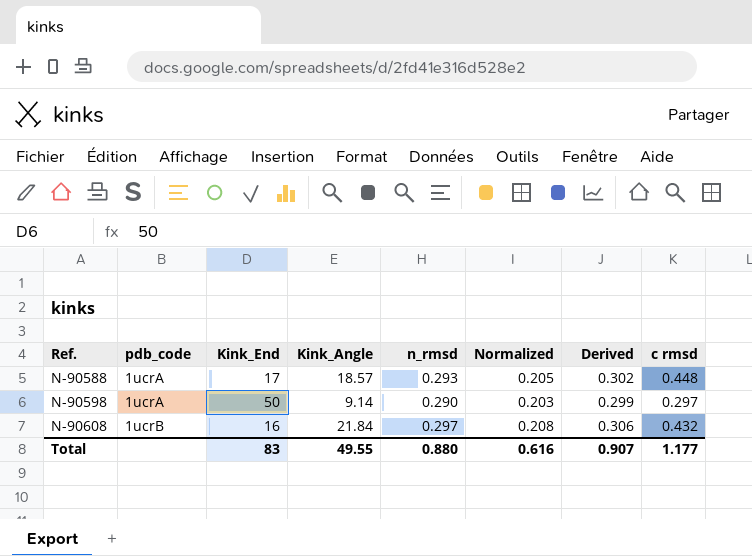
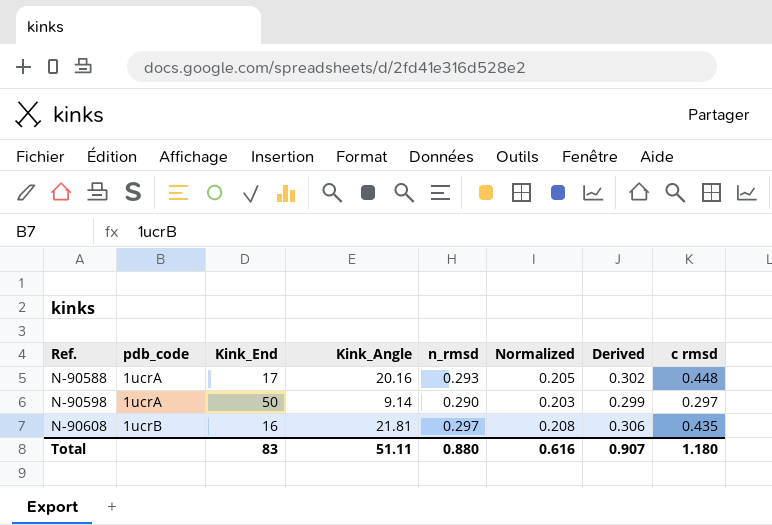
N-90588 | Kink_Angle: 18.57 -> 20.16
N-90608 | Kink_Angle: 21.84 -> 21.81
N-90608 | c rmsd: 0.432 -> 0.435
Total | Kink_Angle: 49.55 -> 51.11
Total | c rmsd: 1.177 -> 1.180

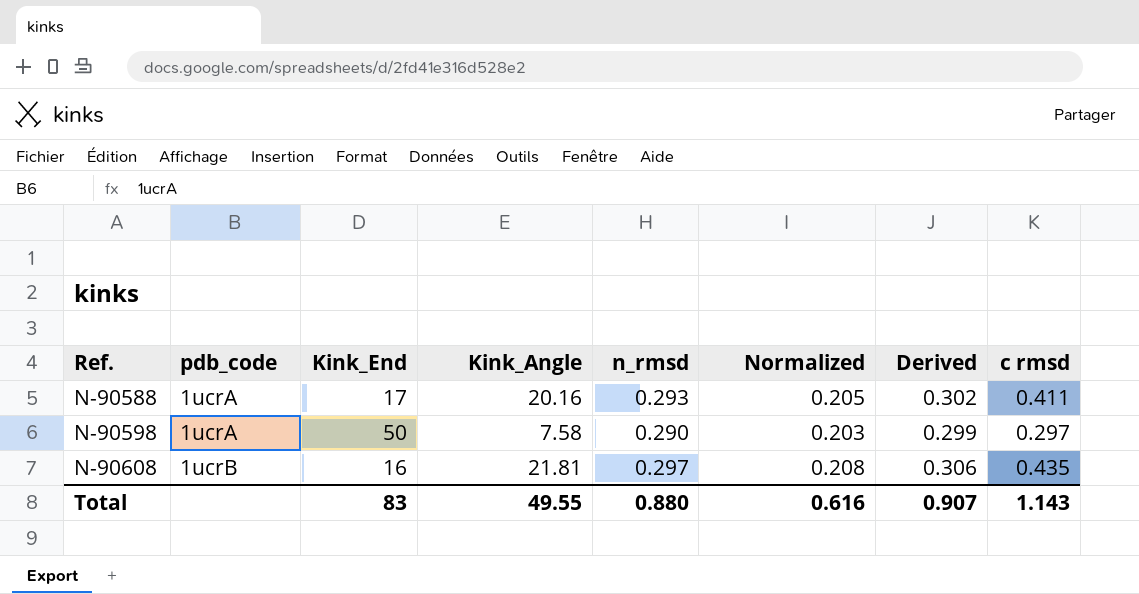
N-90588 | c rmsd: 0.448 -> 0.411
N-90598 | Kink_Angle: 9.14 -> 7.58
Total | Kink_Angle: 51.11 -> 49.55
Total | c rmsd: 1.180 -> 1.143

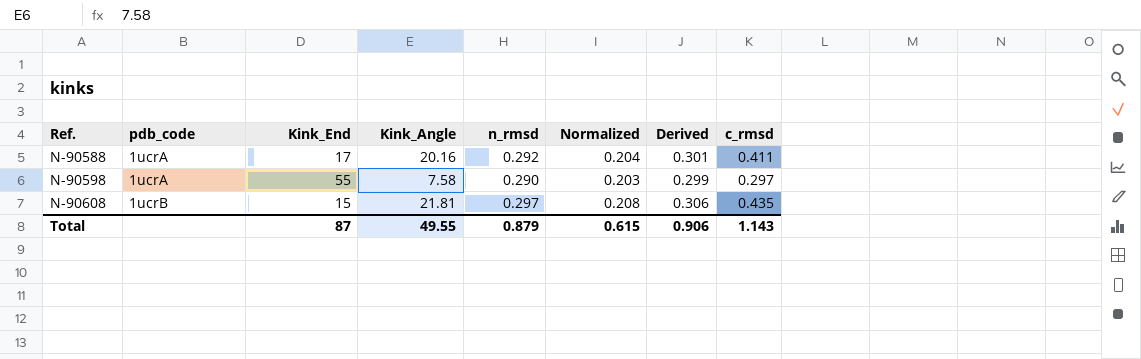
column name: c rmsd -> c_rmsd
N-90588 | n_rmsd: 0.293 -> 0.292
N-90588 | Normalized: 0.205 -> 0.204
N-90588 | Derived: 0.302 -> 0.301
N-90598 | Kink_End: 50 -> 55
N-90608 | Kink_End: 16 -> 15
Total | Kink_End: 83 -> 87
Total | n_rmsd: 0.880 -> 0.879
Total | Normalized: 0.616 -> 0.615
Total | Derived: 0.907 -> 0.906

